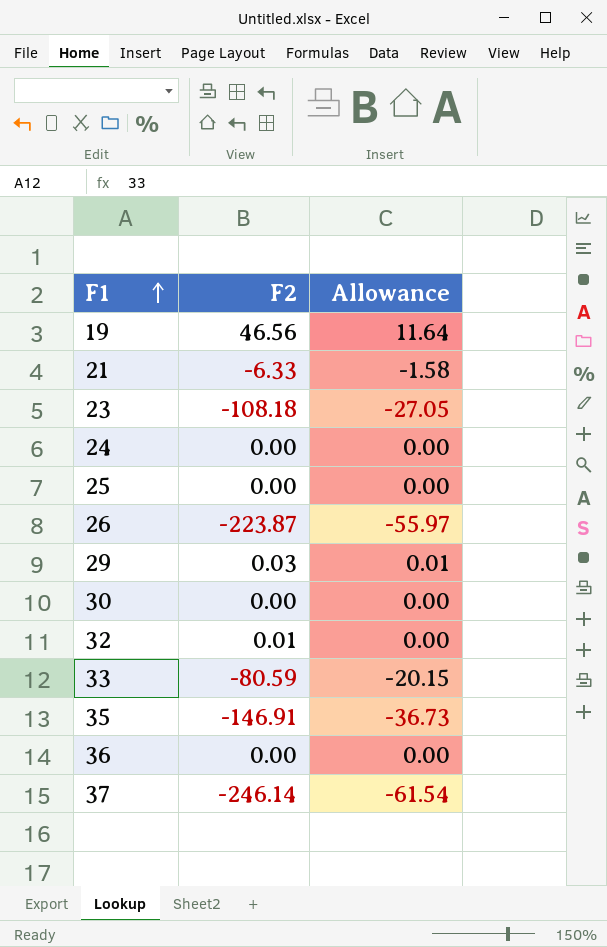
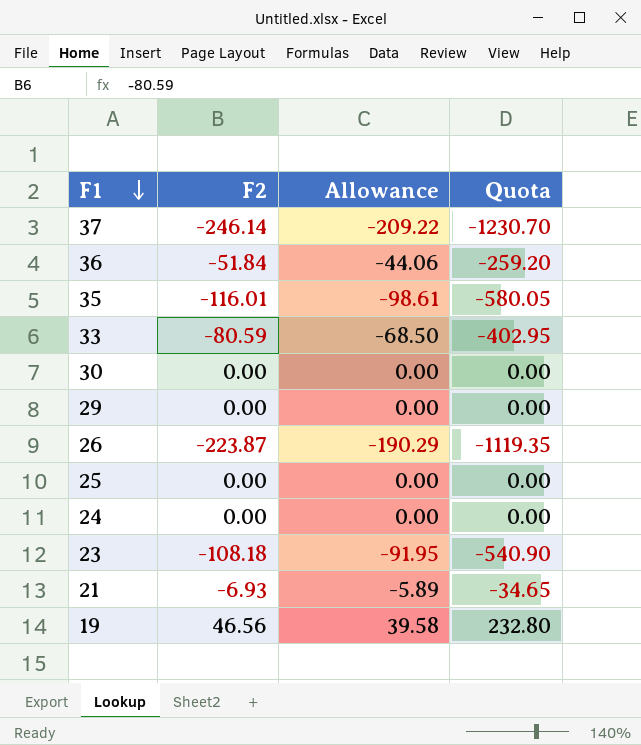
row order: F1 ascending -> F1 descending
column Allowance | formula: [F2] * 0.25 -> [F2] * 0.85
column Quota | formula: none -> [F2] * 5
row 32: 0.01 | 0.00 -> none
36 | F2: 0.00 -> -51.84
35 | F2: -146.91 -> -116.01
29 | F2: 0.03 -> 0.00
21 | F2: -6.33 -> -6.93

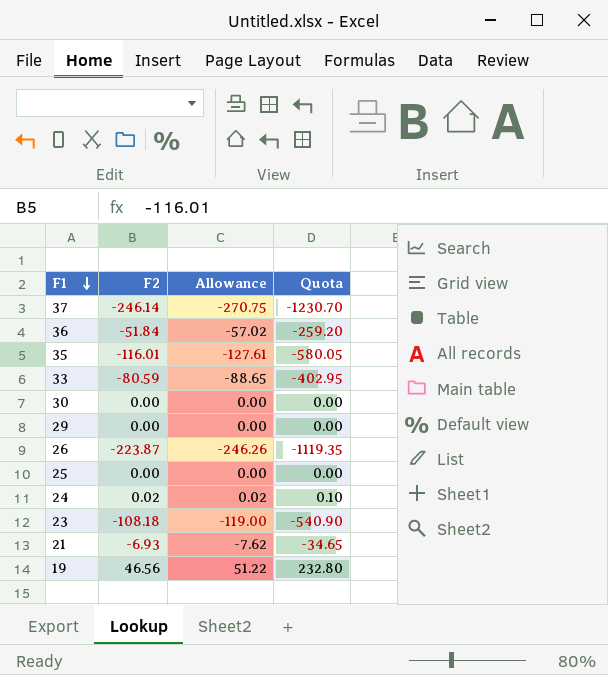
column Allowance | formula: [F2] * 0.85 -> [F2] * 1.1
24 | F2: 0.00 -> 0.02
24 | Quota: 0.00 -> 0.10

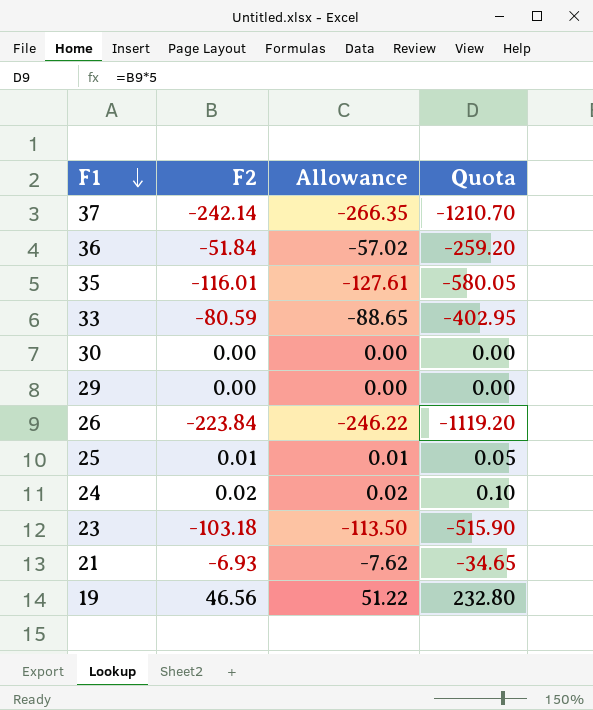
37 | F2: -246.14 -> -242.14
37 | Allowance: -270.75 -> -266.35
37 | Quota: -1230.70 -> -1210.70
26 | F2: -223.87 -> -223.84
26 | Allowance: -246.26 -> -246.22
26 | Quota: -1119.35 -> -1119.20
25 | F2: 0.00 -> 0.01
25 | Allowance: 0.00 -> 0.01
25 | Quota: 0.00 -> 0.05
23 | F2: -108.18 -> -103.18
23 | Allowance: -119.00 -> -113.50
23 | Quota: -540.90 -> -515.90

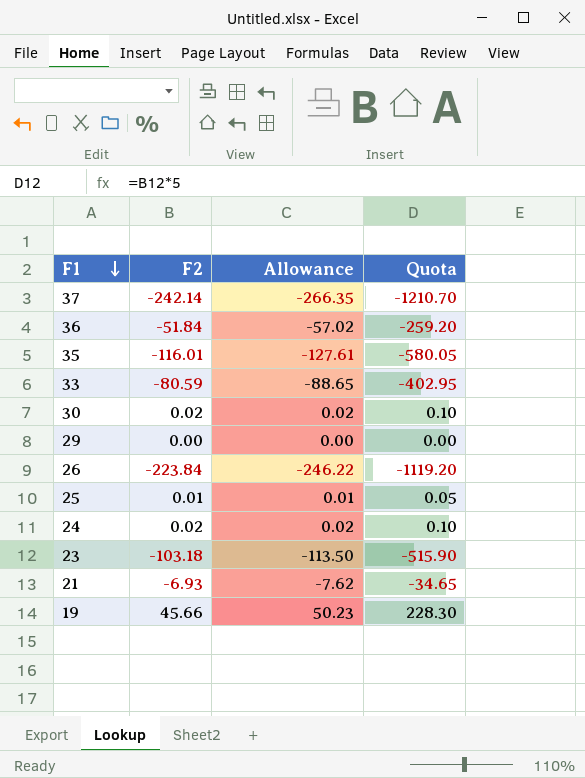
30 | F2: 0.00 -> 0.02
30 | Allowance: 0.00 -> 0.02
30 | Quota: 0.00 -> 0.10
19 | F2: 46.56 -> 45.66
19 | Allowance: 51.22 -> 50.23
19 | Quota: 232.80 -> 228.30

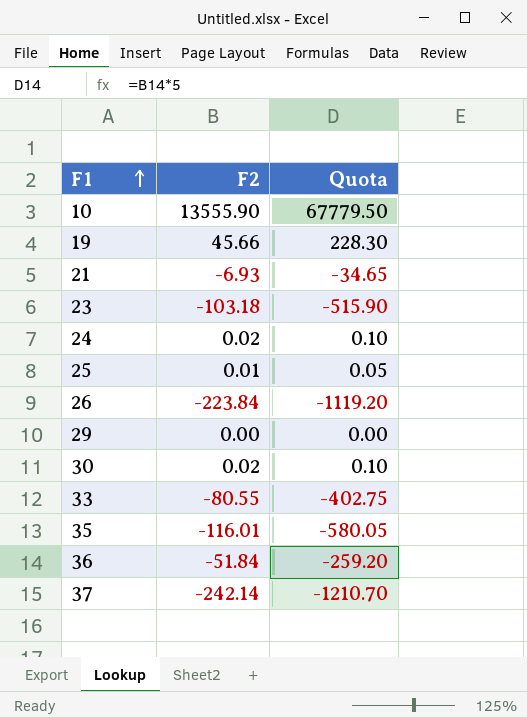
row order: F1 descending -> F1 ascending
column Allowance | formula: [F2] * 1.1 -> none
row 10: none -> 13555.90 | 67779.50
33 | F2: -80.59 -> -80.55
33 | Quota: -402.95 -> -402.75

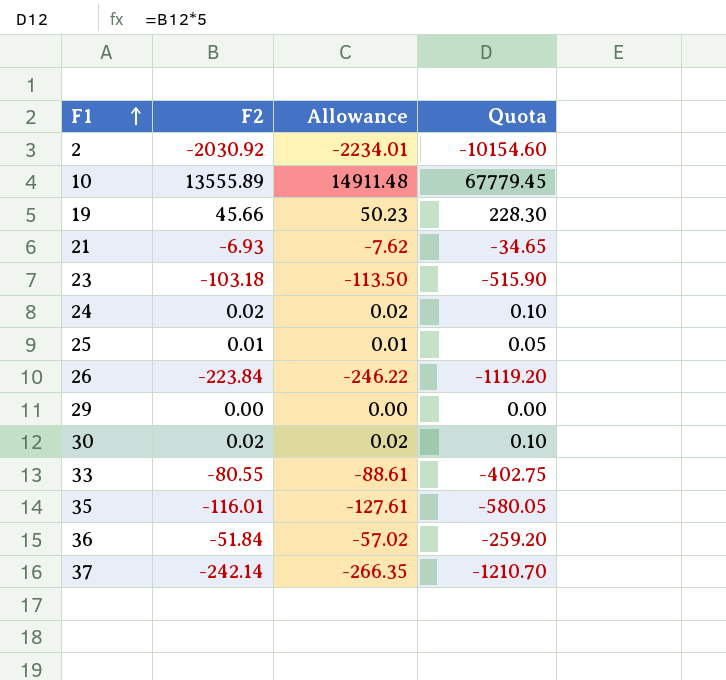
column Allowance | formula: none -> [F2] * 1.1
row 2: none -> -2030.92 | -2234.01 | -10154.60
10 | F2: 13555.90 -> 13555.89
10 | Quota: 67779.50 -> 67779.45

